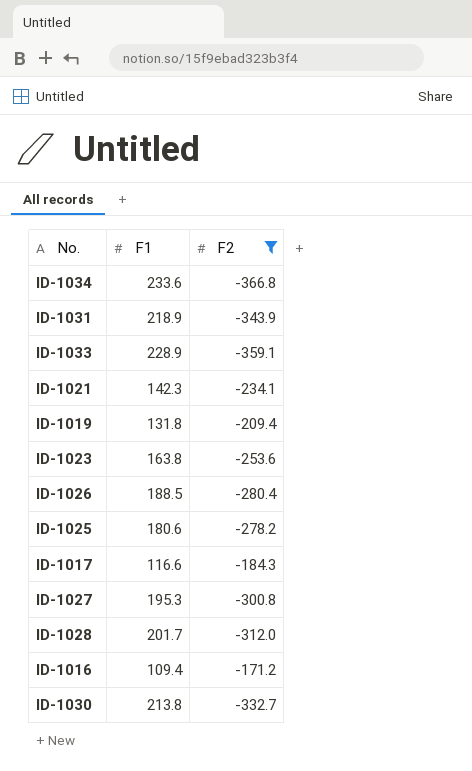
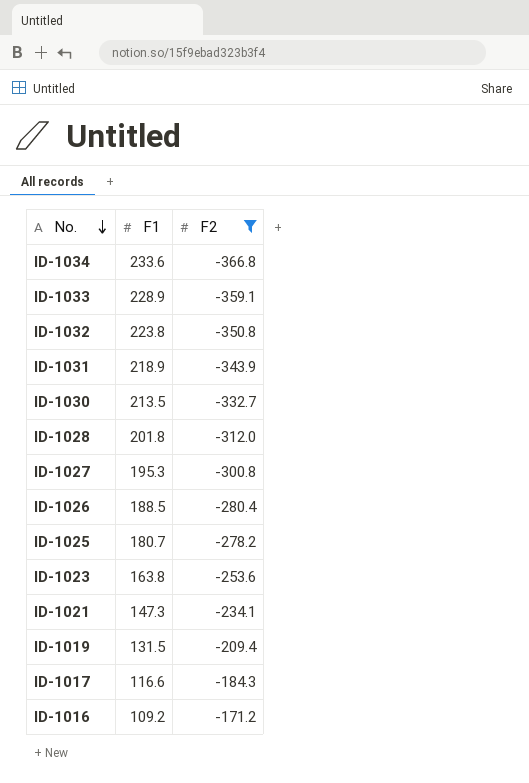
row order: none -> No. descending
row ID-1032: none -> 223.8 | -350.8
ID-1030 | F1: 213.8 -> 213.5
ID-1028 | F1: 201.7 -> 201.8
ID-1025 | F1: 180.6 -> 180.7
ID-1021 | F1: 142.3 -> 147.3
ID-1019 | F1: 131.8 -> 131.5
ID-1016 | F1: 109.4 -> 109.2

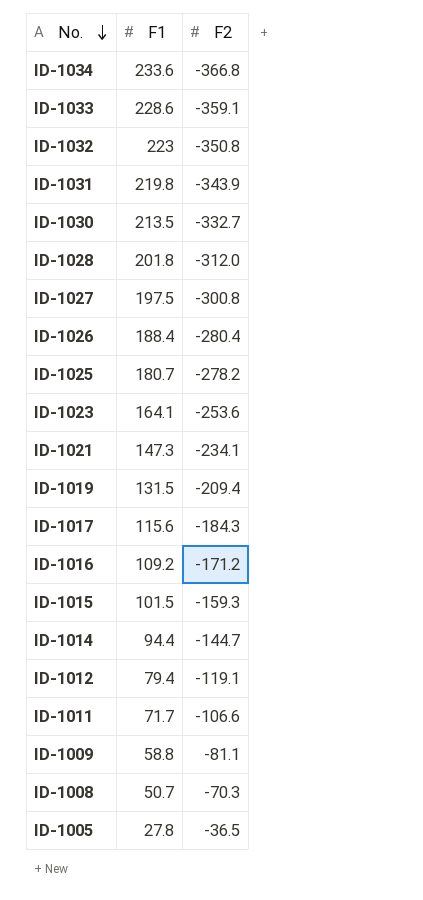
filter: F2 <= -171.2 -> none
ID-1033 | F1: 228.9 -> 228.6
ID-1032 | F1: 223.8 -> 223
ID-1031 | F1: 218.9 -> 219.8
ID-1027 | F1: 195.3 -> 197.5
ID-1026 | F1: 188.5 -> 188.4
ID-1023 | F1: 163.8 -> 164.1
ID-1017 | F1: 116.6 -> 115.6

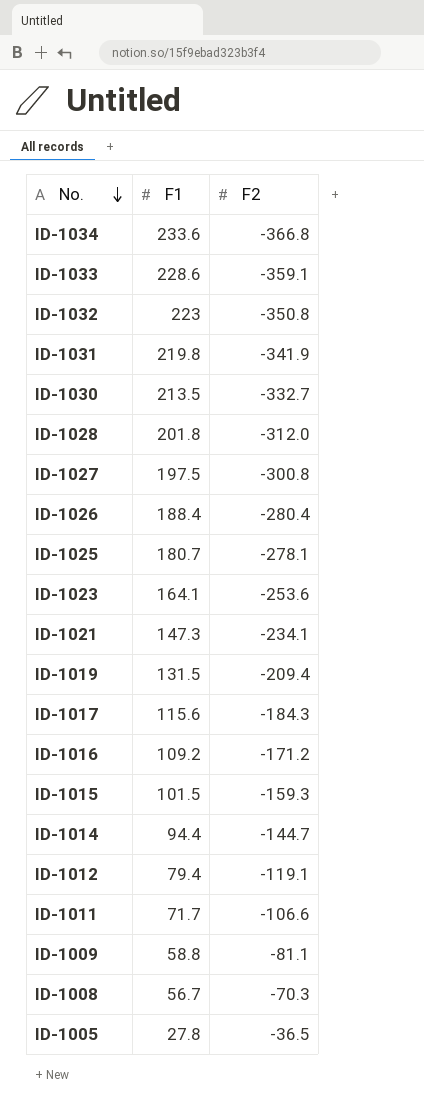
ID-1031 | F2: -343.9 -> -341.9
ID-1025 | F2: -278.2 -> -278.1
ID-1008 | F1: 50.7 -> 56.7

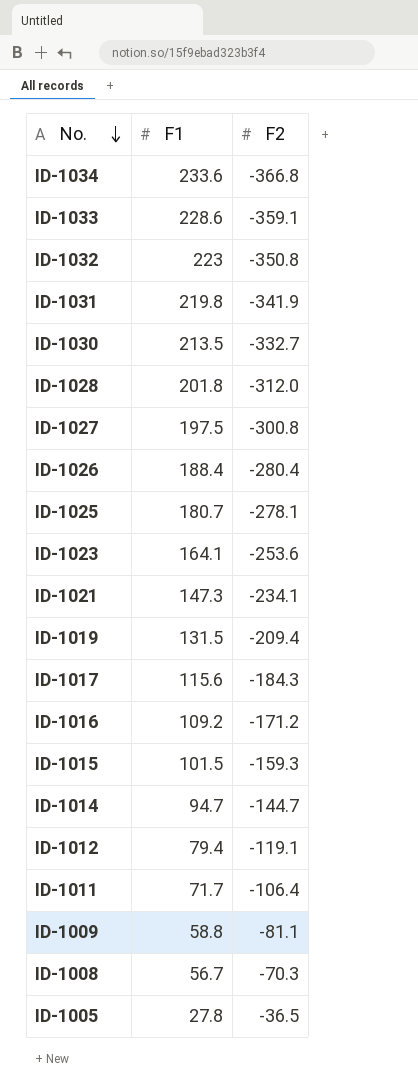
ID-1014 | F1: 94.4 -> 94.7
ID-1011 | F2: -106.6 -> -106.4

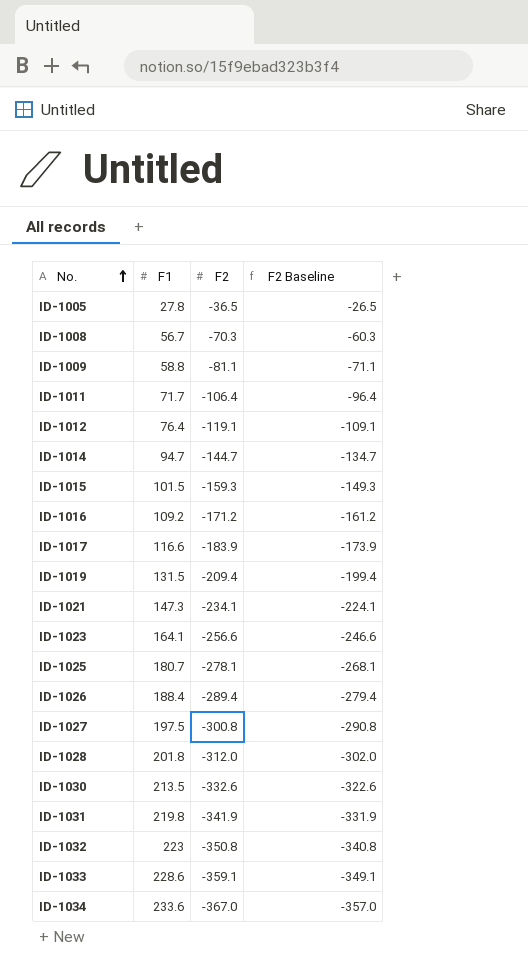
row order: No. descending -> No. ascending
column F2 Baseline | formula: none -> [F2] + 10
ID-1012 | F1: 79.4 -> 76.4
ID-1017 | F1: 115.6 -> 116.6
ID-1017 | F2: -184.3 -> -183.9
ID-1023 | F2: -253.6 -> -256.6
ID-1026 | F2: -280.4 -> -289.4
ID-1030 | F2: -332.7 -> -332.6
ID-1034 | F2: -366.8 -> -367.0

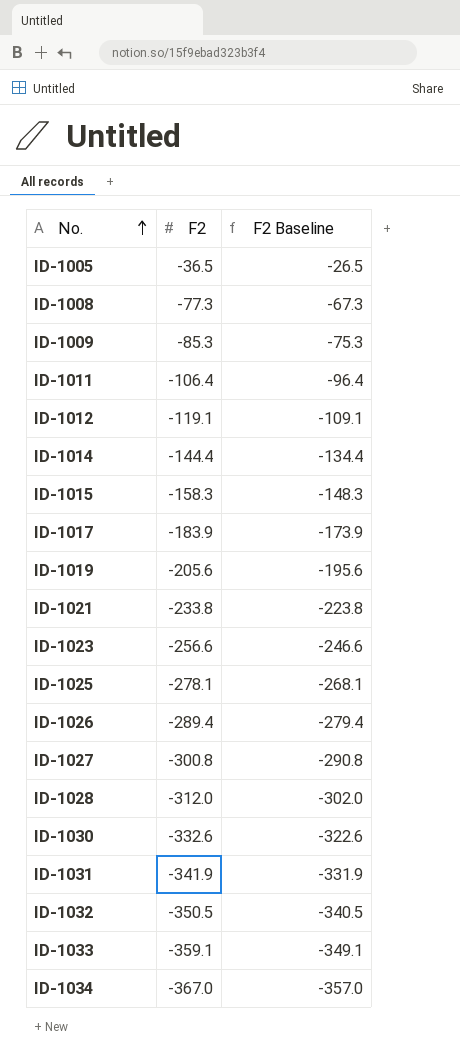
column F1 | position: 2 -> none
row ID-1016: 109.2 | -171.2 | -161.2 -> none
ID-1008 | F2: -70.3 -> -77.3
ID-1008 | F2 Baseline: -60.3 -> -67.3
ID-1009 | F2: -81.1 -> -85.3
ID-1009 | F2 Baseline: -71.1 -> -75.3
ID-1014 | F2: -144.7 -> -144.4
ID-1014 | F2 Baseline: -134.7 -> -134.4
ID-1015 | F2: -159.3 -> -158.3
ID-1015 | F2 Baseline: -149.3 -> -148.3
ID-1019 | F2: -209.4 -> -205.6
ID-1019 | F2 Baseline: -199.4 -> -195.6
ID-1021 | F2: -234.1 -> -233.8
ID-1021 | F2 Baseline: -224.1 -> -223.8
ID-1032 | F2: -350.8 -> -350.5
ID-1032 | F2 Baseline: -340.8 -> -340.5

